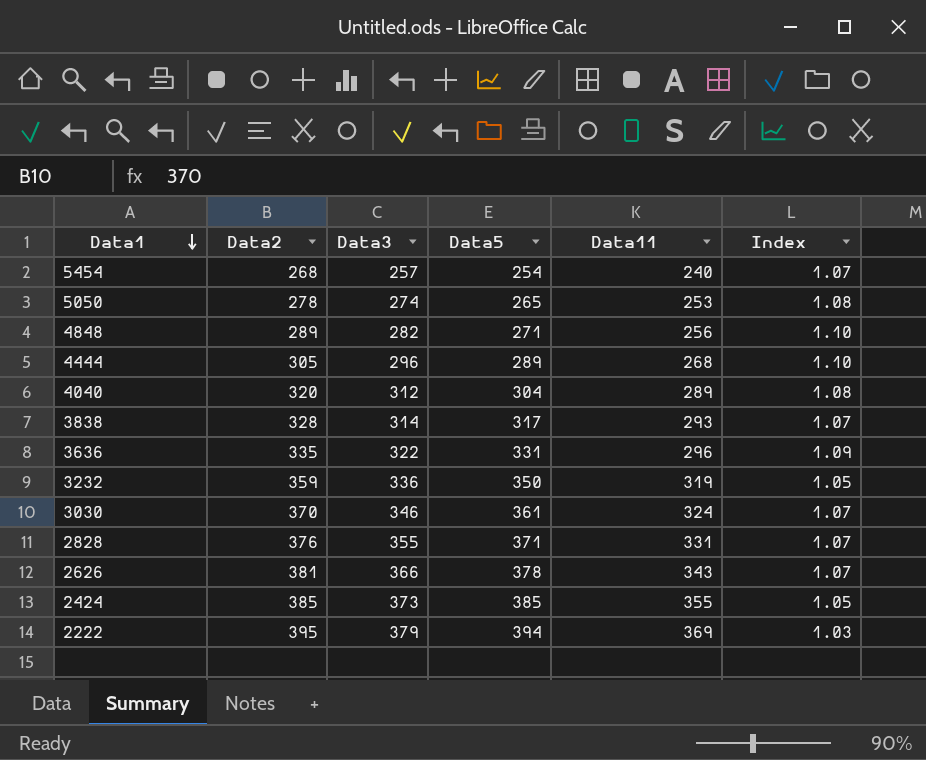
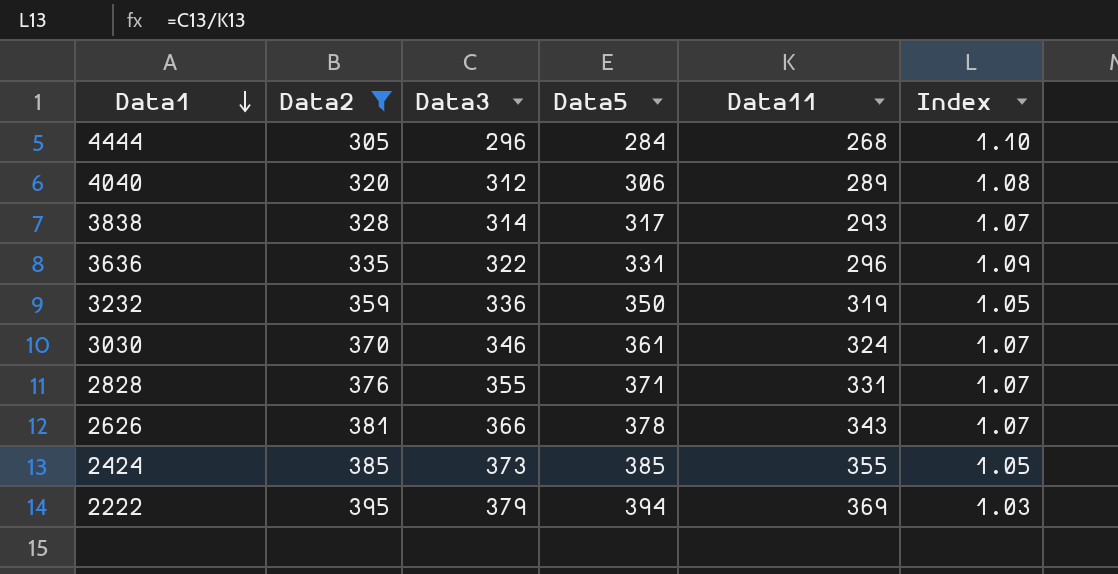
filter: none -> Data2 >= 305
4444 | Data5: 289 -> 284
4040 | Data5: 304 -> 306

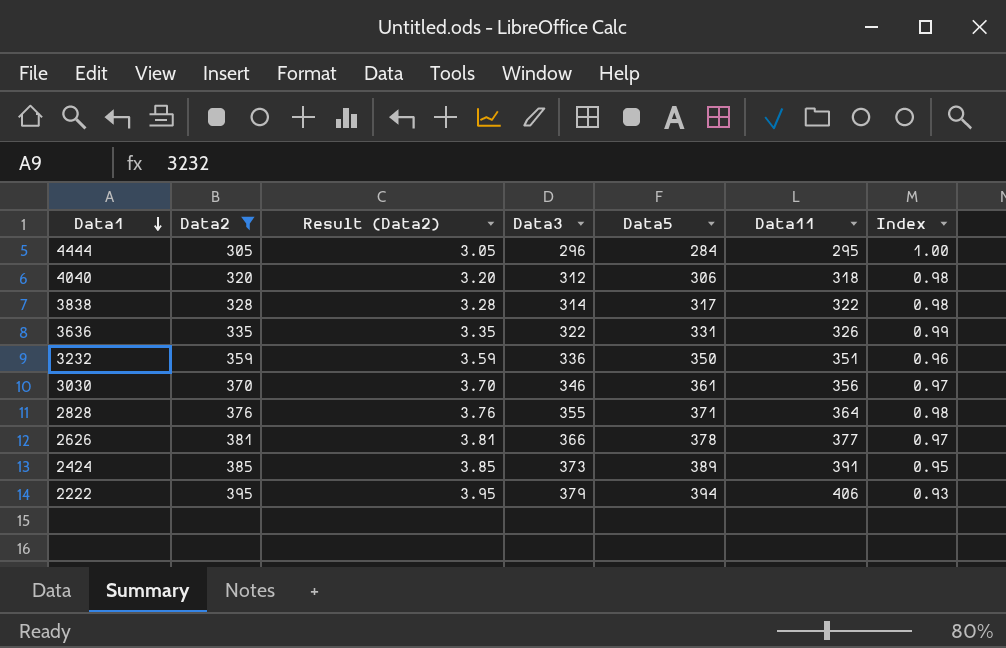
column Result (Data2) | formula: none -> [Data2] * 0.01
4444 | Data11: 268 -> 295
4444 | Index: 1.10 -> 1.00
4040 | Data11: 289 -> 318
4040 | Index: 1.08 -> 0.98
3838 | Data11: 293 -> 322
3838 | Index: 1.07 -> 0.98
3636 | Data11: 296 -> 326
3636 | Index: 1.09 -> 0.99
3232 | Data11: 319 -> 351
3232 | Index: 1.05 -> 0.96
3030 | Data11: 324 -> 356
3030 | Index: 1.07 -> 0.97
2828 | Data11: 331 -> 364
2828 | Index: 1.07 -> 0.98
2626 | Data11: 343 -> 377
2626 | Index: 1.07 -> 0.97
2424 | Data5: 385 -> 389
2424 | Data11: 355 -> 391
2424 | Index: 1.05 -> 0.95
2222 | Data11: 369 -> 406
2222 | Index: 1.03 -> 0.93

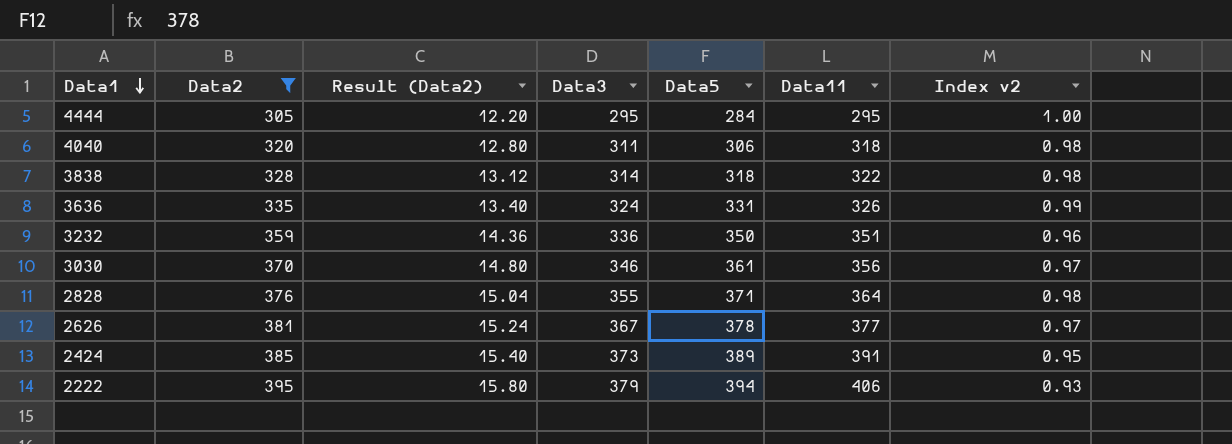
column Result (Data2) | formula: [Data2] * 0.01 -> [Data2] * 0.04
column name: Index -> Index v2
4444 | Data3: 296 -> 295
4040 | Data3: 312 -> 311
3838 | Data5: 317 -> 318
3636 | Data3: 322 -> 324
2626 | Data3: 366 -> 367

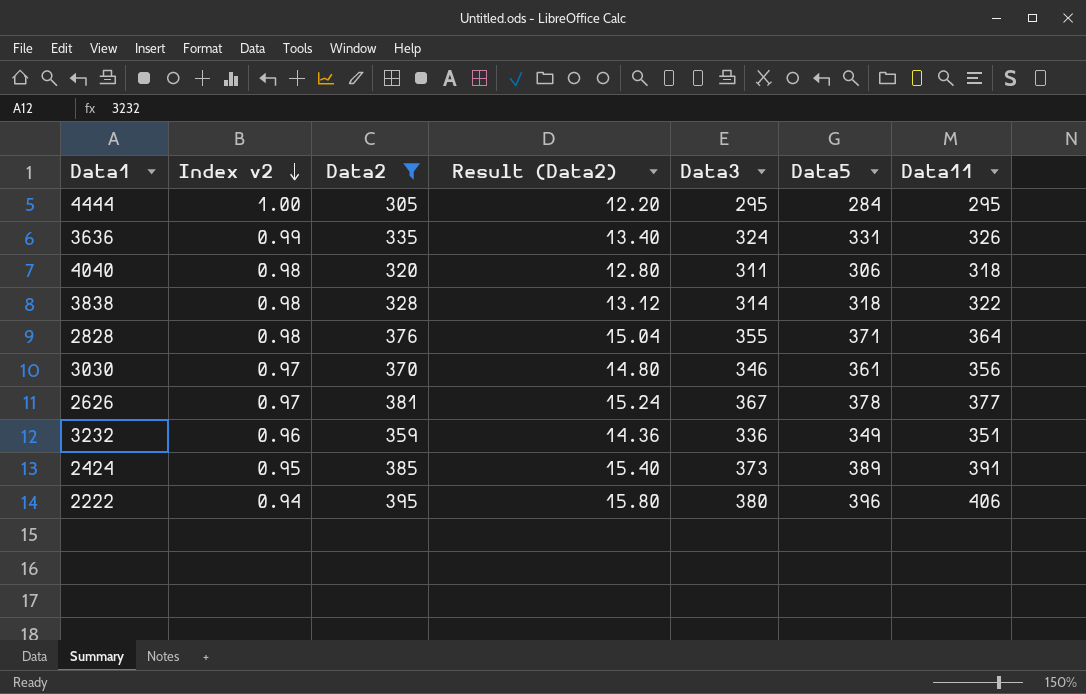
row order: Data1 descending -> Index v2 descending
column Index v2 | position: 7 -> 2
3232 | Data5: 350 -> 349
2222 | Index v2: 0.93 -> 0.94
2222 | Data3: 379 -> 380
2222 | Data5: 394 -> 396

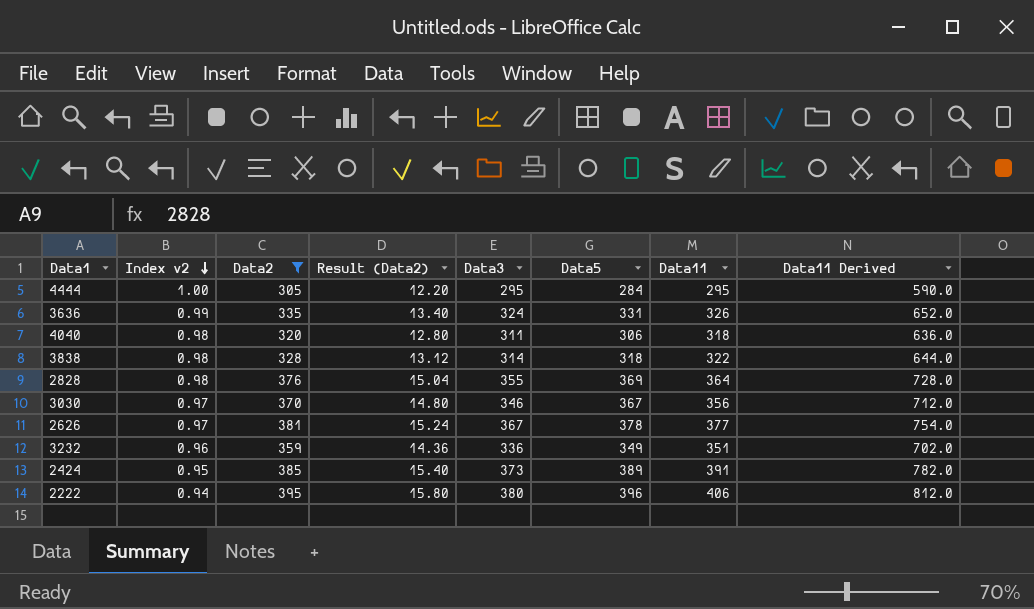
column Data11 Derived | formula: none -> [Data11] * 2
2828 | Data5: 371 -> 369
3030 | Data5: 361 -> 367

